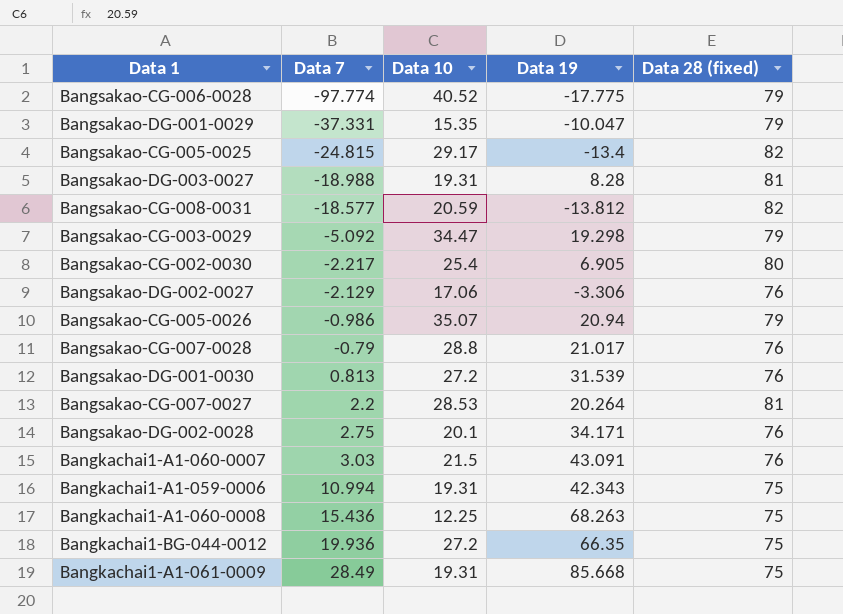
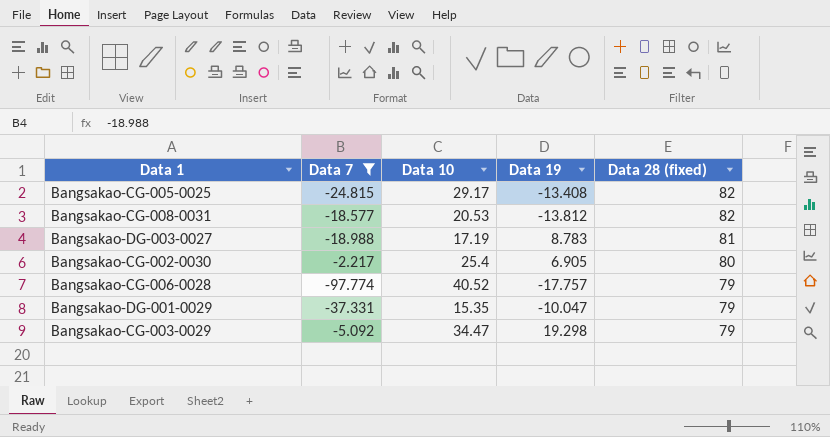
filter: none -> Data 7 <= -2.217
row order: Data 7 ascending -> Data 28 (fixed) descending
Bangsakao-CG-005-0025 | Data 19: -13.4 -> -13.408
Bangsakao-CG-008-0031 | Data 10: 20.59 -> 20.53
Bangsakao-DG-003-0027 | Data 10: 19.31 -> 17.19
Bangsakao-DG-003-0027 | Data 19: 8.28 -> 8.783
Bangsakao-CG-006-0028 | Data 19: -17.775 -> -17.757

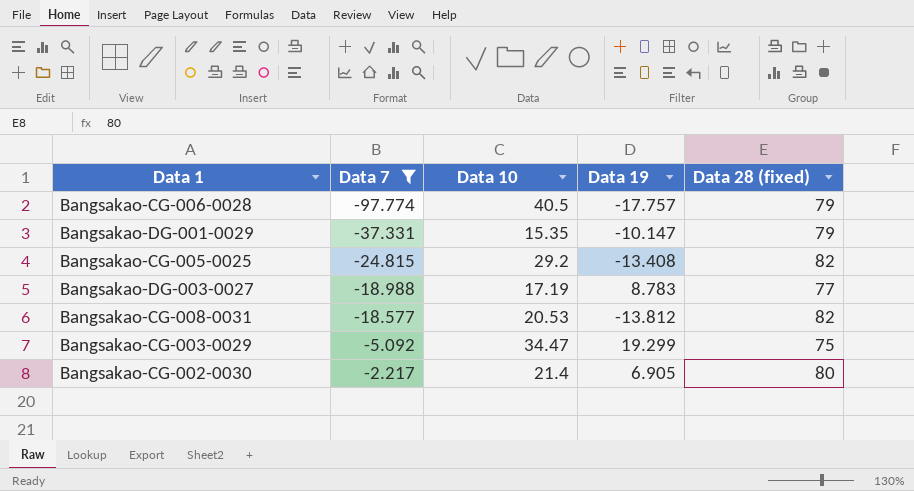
row order: Data 28 (fixed) descending -> Data 7 ascending
Bangsakao-CG-006-0028 | Data 10: 40.52 -> 40.5
Bangsakao-DG-001-0029 | Data 19: -10.047 -> -10.147
Bangsakao-CG-005-0025 | Data 10: 29.17 -> 29.2
Bangsakao-DG-003-0027 | Data 28 (fixed): 81 -> 77
Bangsakao-CG-003-0029 | Data 19: 19.298 -> 19.299
Bangsakao-CG-003-0029 | Data 28 (fixed): 79 -> 75
Bangsakao-CG-002-0030 | Data 10: 25.4 -> 21.4

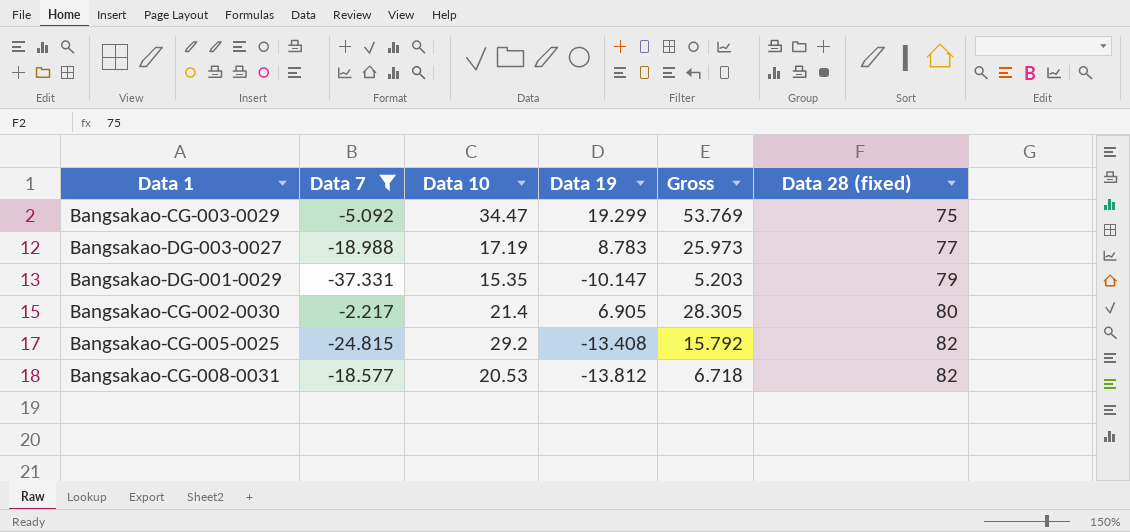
row order: Data 7 ascending -> Data 28 (fixed) ascending
column Gross | formula: none -> [Data 10] + [Data 19]
row Bangsakao-CG-006-0028: -97.774 | 40.5 | -17.757 | 79 -> none

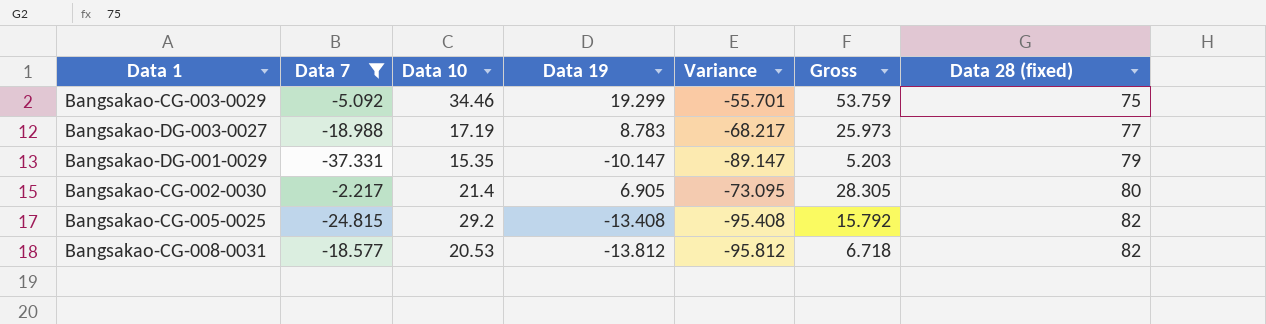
column Variance | formula: none -> [Data 19] - [Data 28 (fixed)]
Bangsakao-CG-003-0029 | Data 10: 34.47 -> 34.46
Bangsakao-CG-003-0029 | Gross: 53.769 -> 53.759

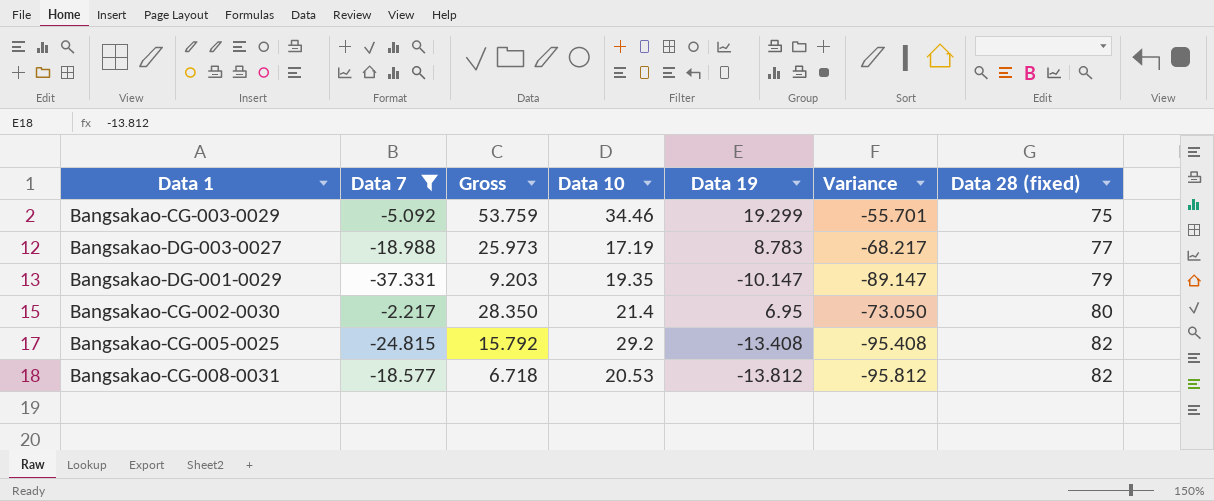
column Gross | position: 6 -> 3
Bangsakao-DG-001-0029 | Gross: 5.203 -> 9.203
Bangsakao-DG-001-0029 | Data 10: 15.35 -> 19.35
Bangsakao-CG-002-0030 | Gross: 28.305 -> 28.350
Bangsakao-CG-002-0030 | Data 19: 6.905 -> 6.95
Bangsakao-CG-002-0030 | Variance: -73.095 -> -73.050

